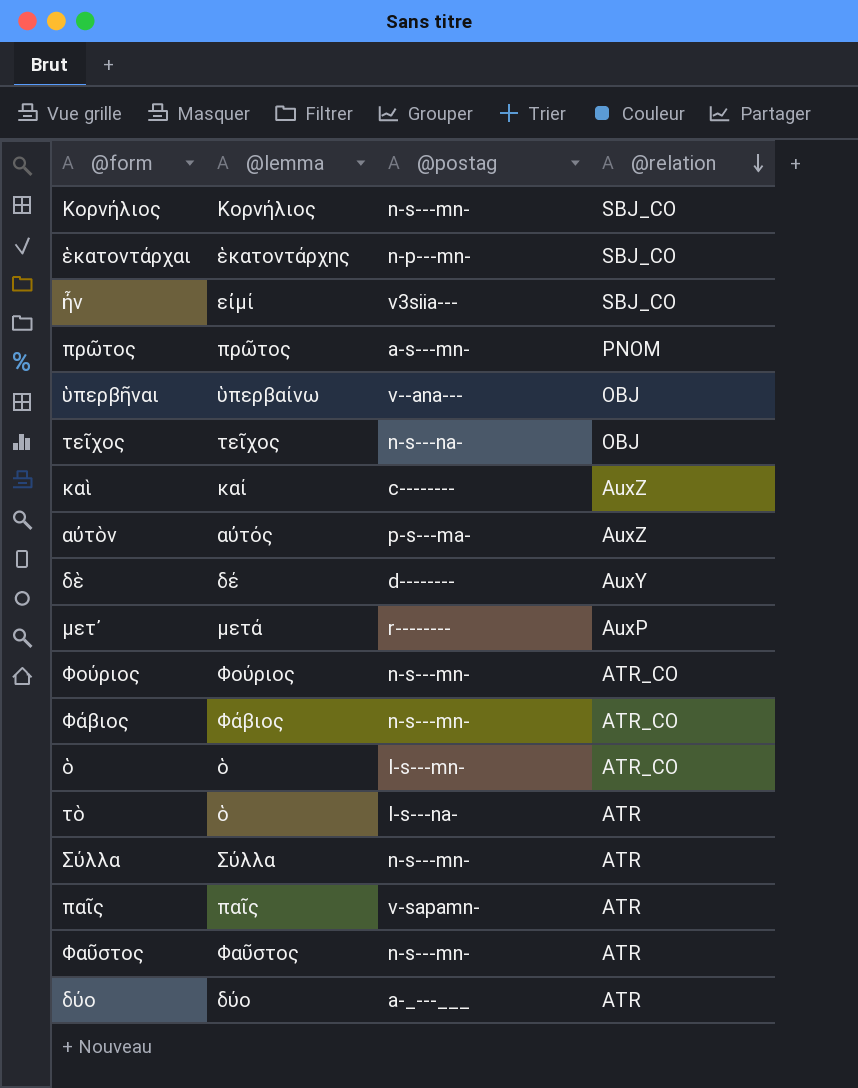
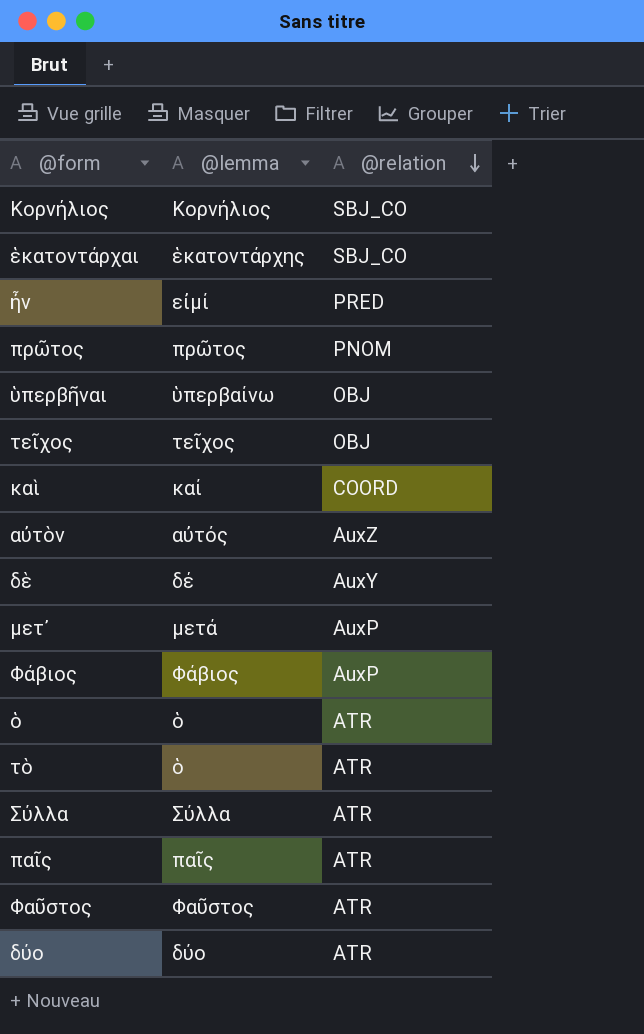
column @postag | position: 3 -> none
row Φούριος: Φούριος | n-s---mn- | ATR_CO -> none
ἦν | @relation: SBJ_CO -> PRED
καὶ | @relation: AuxZ -> COORD
Φάβιος | @relation: ATR_CO -> AuxP
ὁ | @relation: ATR_CO -> ATR

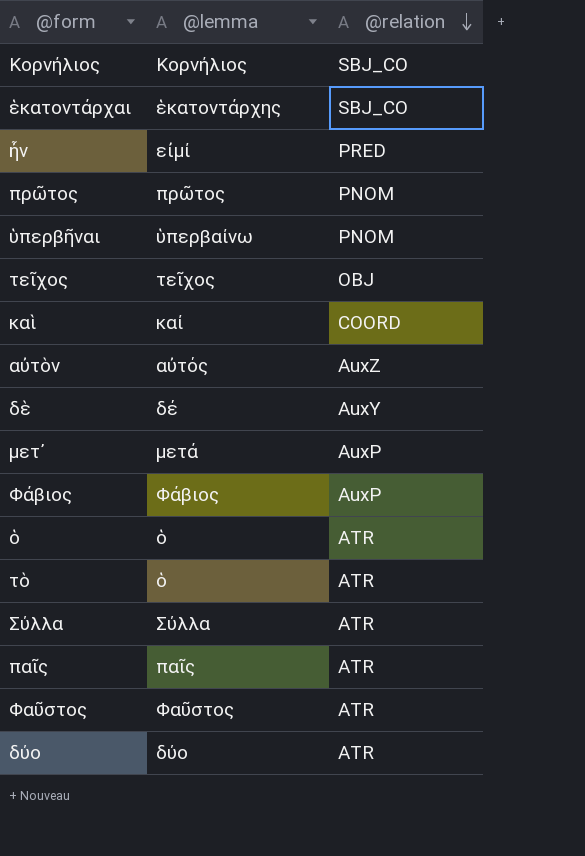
ὑπερβῆναι | @relation: OBJ -> PNOM

